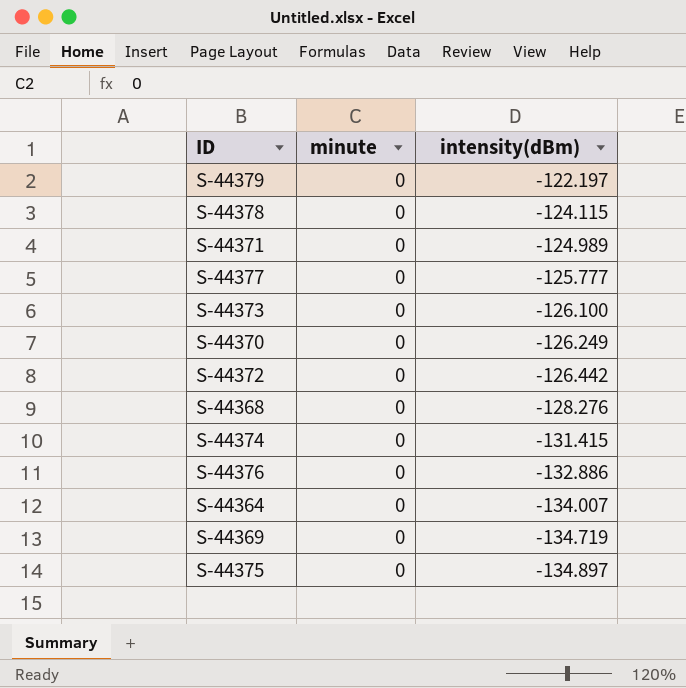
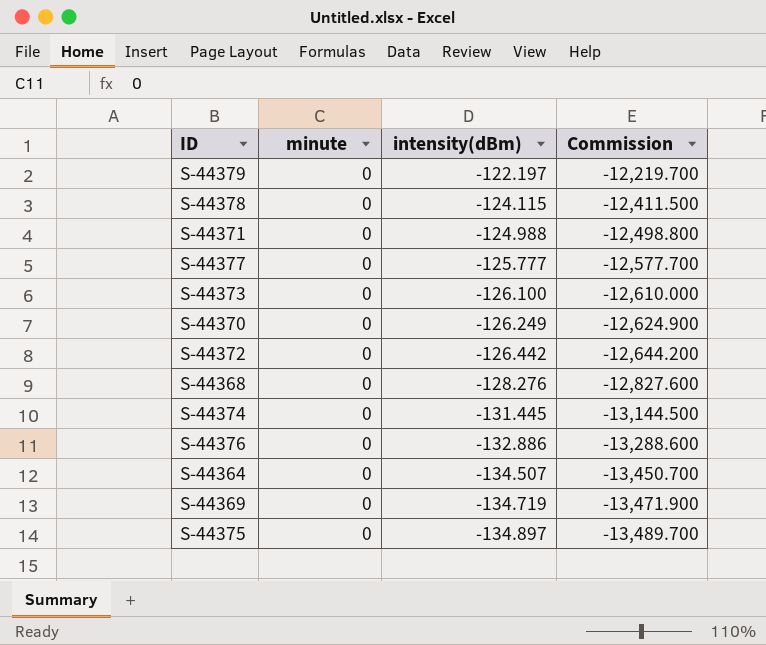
column Commission | formula: none -> [intensity(dBm)] * 100
S-44371 | intensity(dBm): -124.989 -> -124.988
S-44374 | intensity(dBm): -131.415 -> -131.445
S-44364 | intensity(dBm): -134.007 -> -134.507

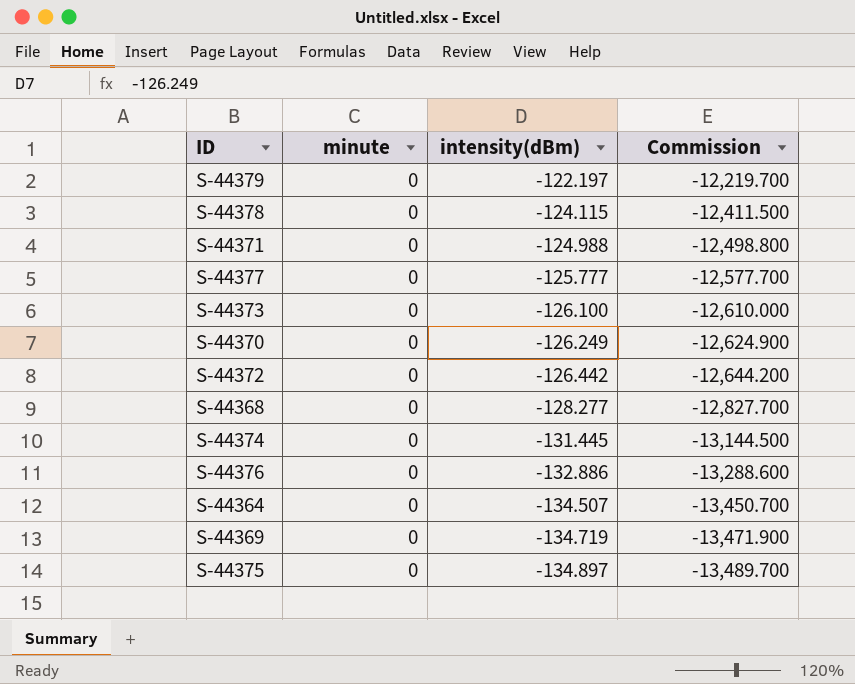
S-44368 | intensity(dBm): -128.276 -> -128.277
S-44368 | Commission: -12,827.600 -> -12,827.700

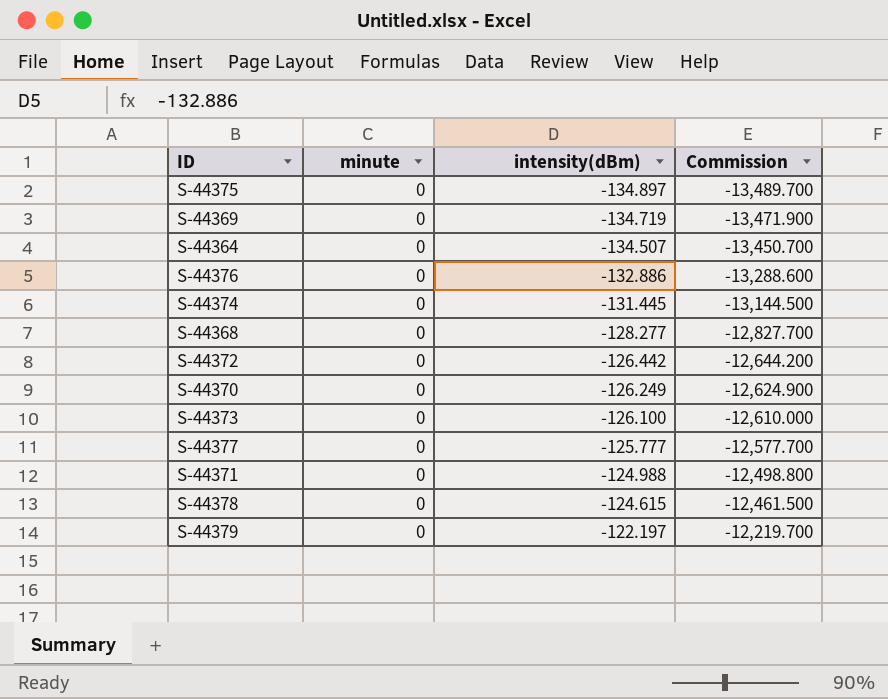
row order: intensity(dBm) descending -> intensity(dBm) ascending
S-44378 | intensity(dBm): -124.115 -> -124.615
S-44378 | Commission: -12,411.500 -> -12,461.500

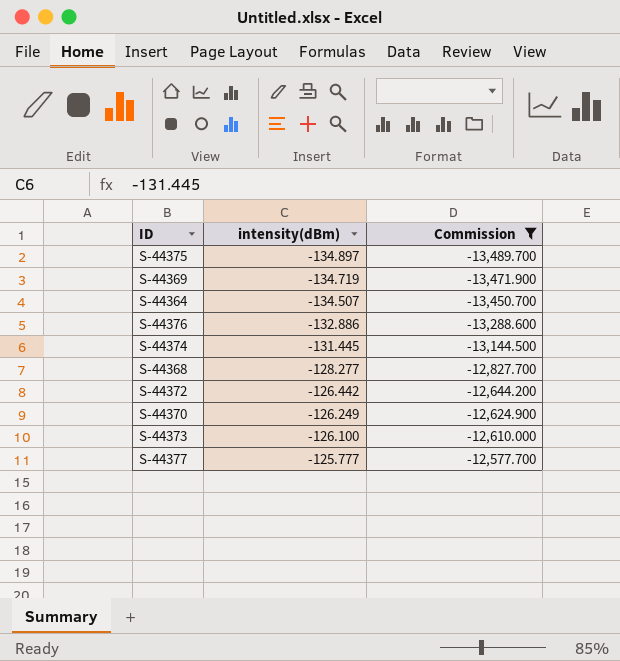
filter: none -> Commission <= -12,577.700
column minute | position: 2 -> none

